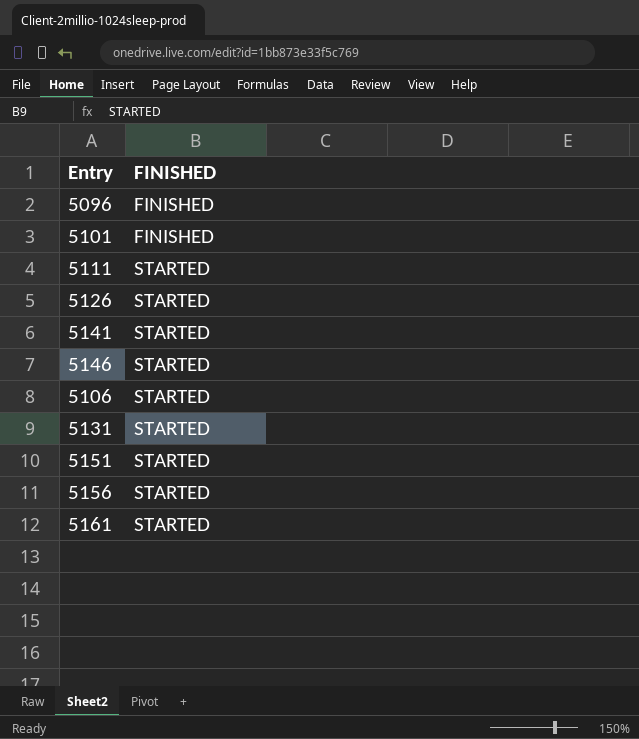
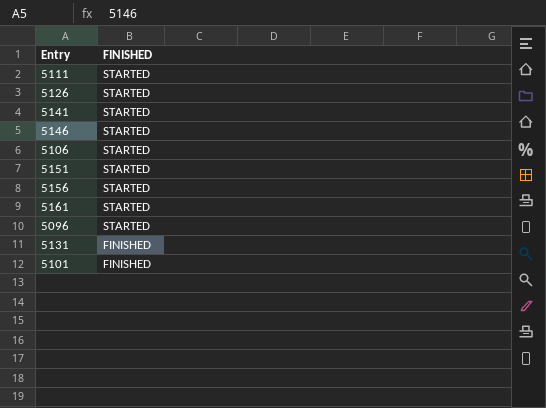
row order: FINISHED ascending -> FINISHED descending
5096 | FINISHED: FINISHED -> STARTED
5131 | FINISHED: STARTED -> FINISHED

